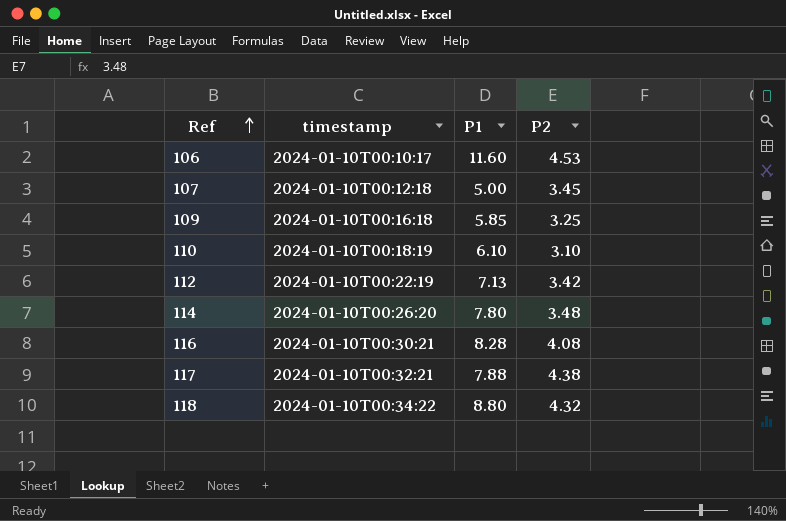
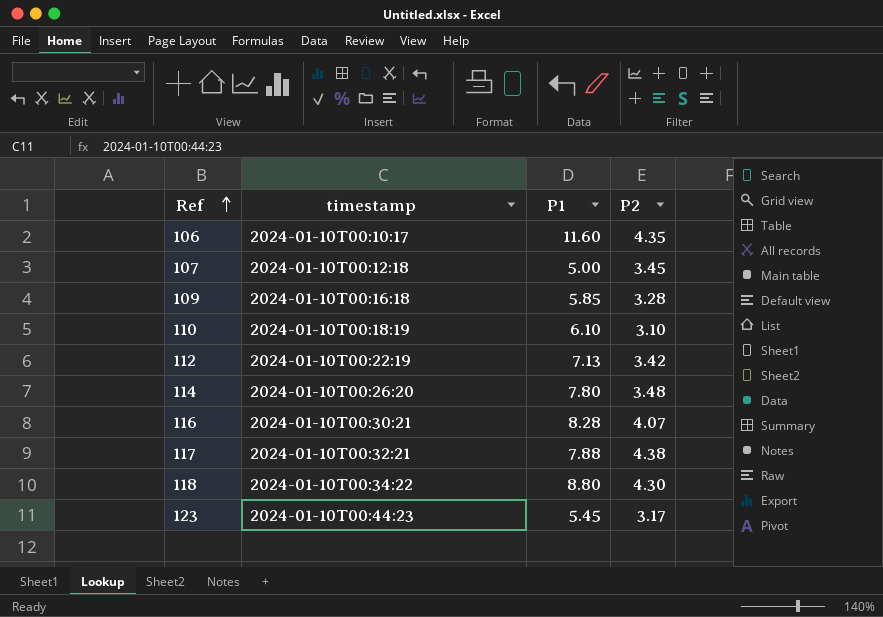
106 | P2: 4.53 -> 4.35
109 | P2: 3.25 -> 3.28
116 | P2: 4.08 -> 4.07
118 | P2: 4.32 -> 4.30
row 123: none -> 2024-01-10T00:44:23 | 5.45 | 3.17

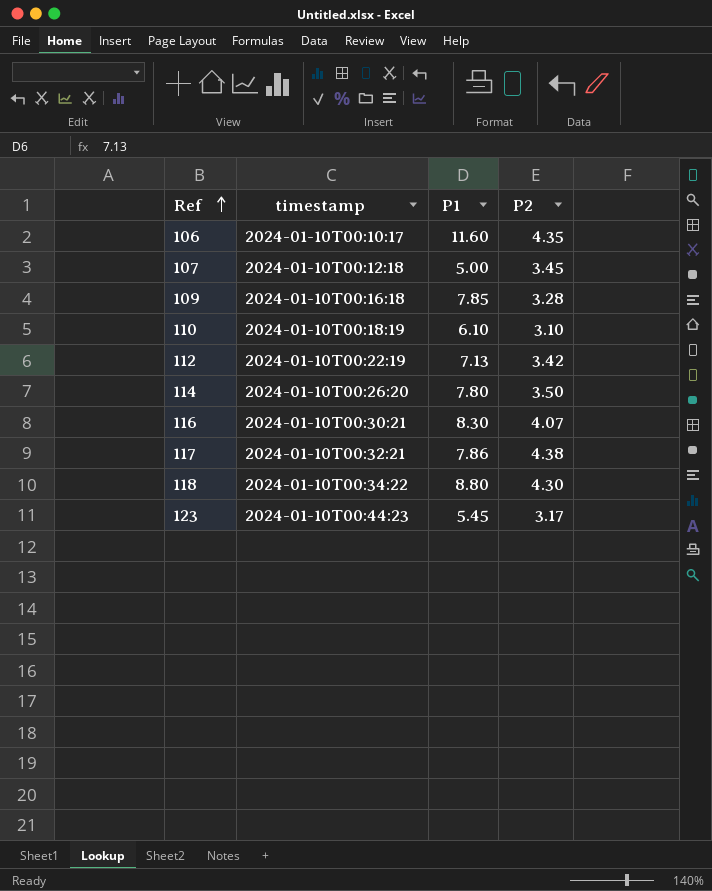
109 | P1: 5.85 -> 7.85
114 | P2: 3.48 -> 3.50
116 | P1: 8.28 -> 8.30
117 | P1: 7.88 -> 7.86

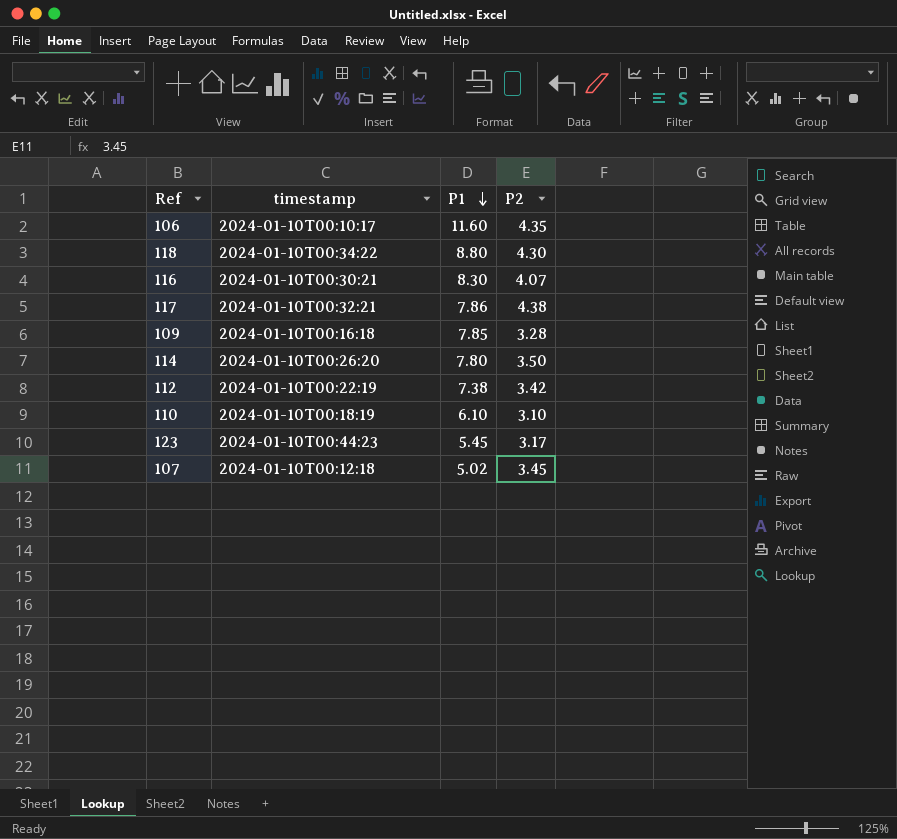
row order: Ref ascending -> P1 descending
112 | P1: 7.13 -> 7.38
107 | P1: 5.00 -> 5.02

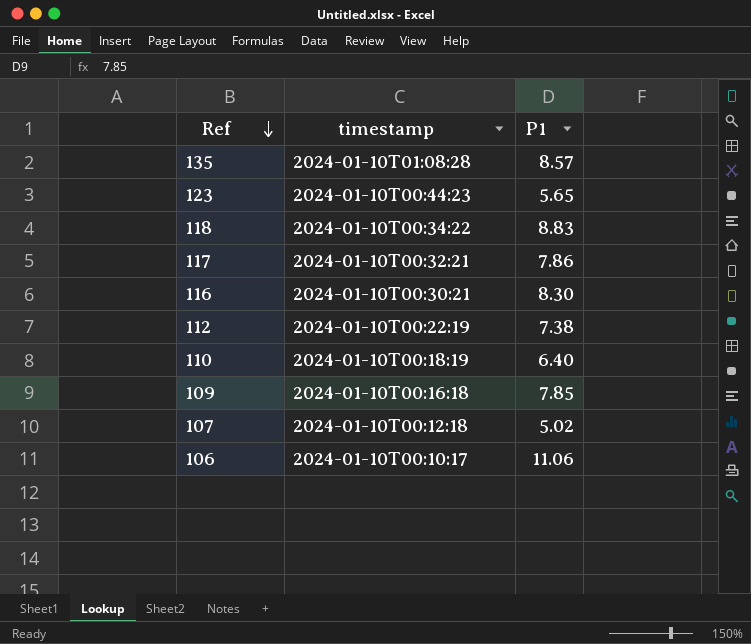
row order: P1 descending -> Ref descending
column P2 | position: 4 -> none
row 114: 2024-01-10T00:26:20 | 7.80 | 3.50 -> none
row 135: none -> 2024-01-10T01:08:28 | 8.57
123 | P1: 5.45 -> 5.65
118 | P1: 8.80 -> 8.83
110 | P1: 6.10 -> 6.40
106 | P1: 11.60 -> 11.06

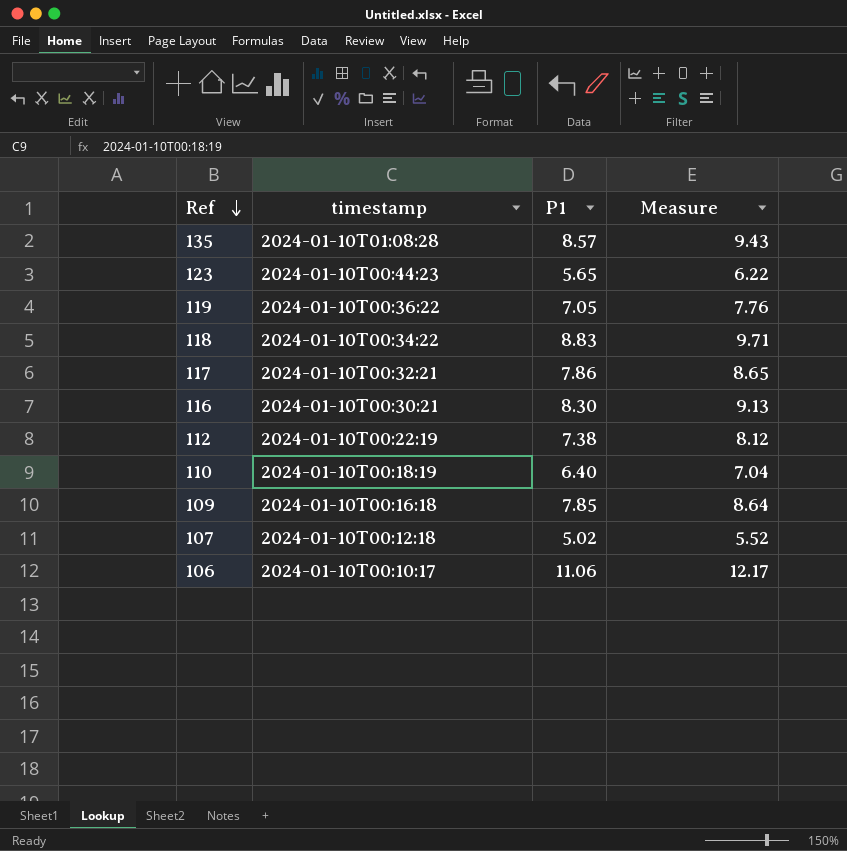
column Measure | formula: none -> [P1] * 1.1
row 119: none -> 2024-01-10T00:36:22 | 7.05 | 7.76

